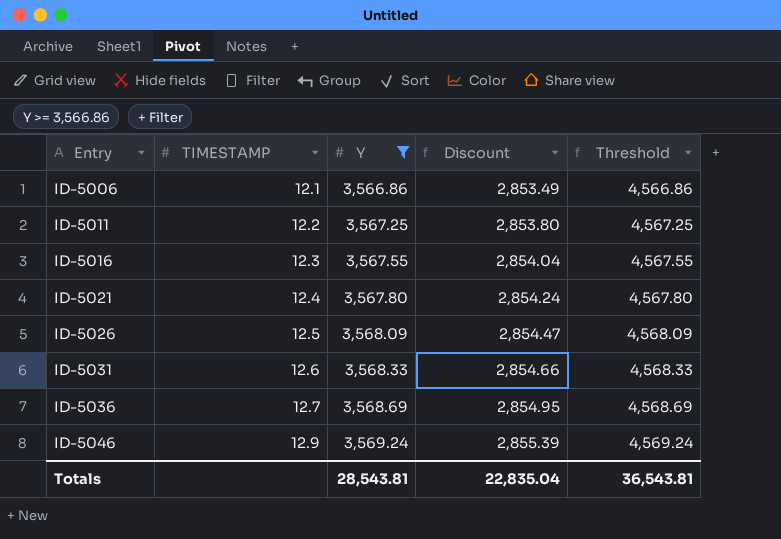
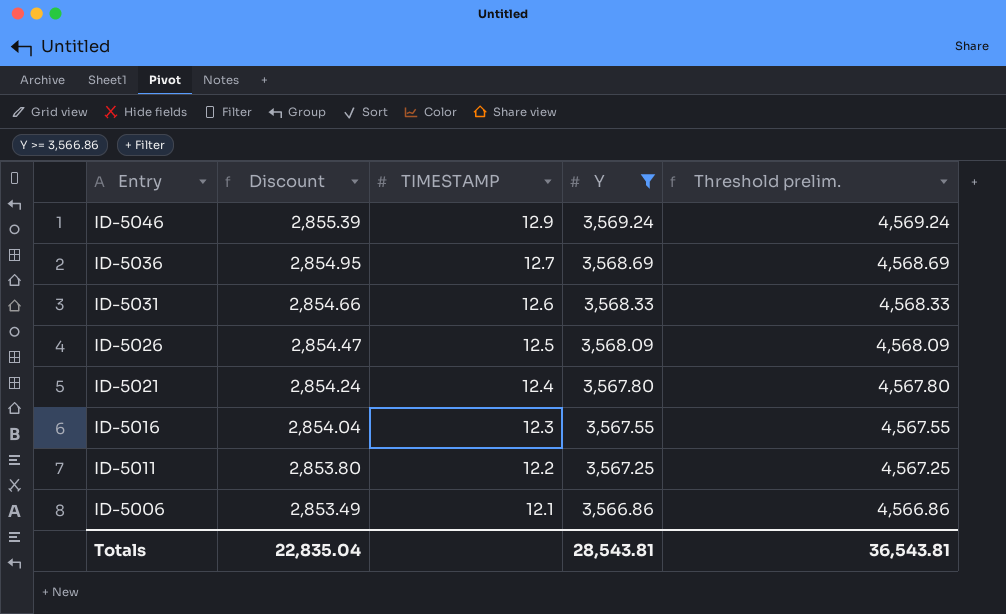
row order: Entry ascending -> Entry descending
column Discount | position: 4 -> 2
column name: Threshold -> Threshold prelim.

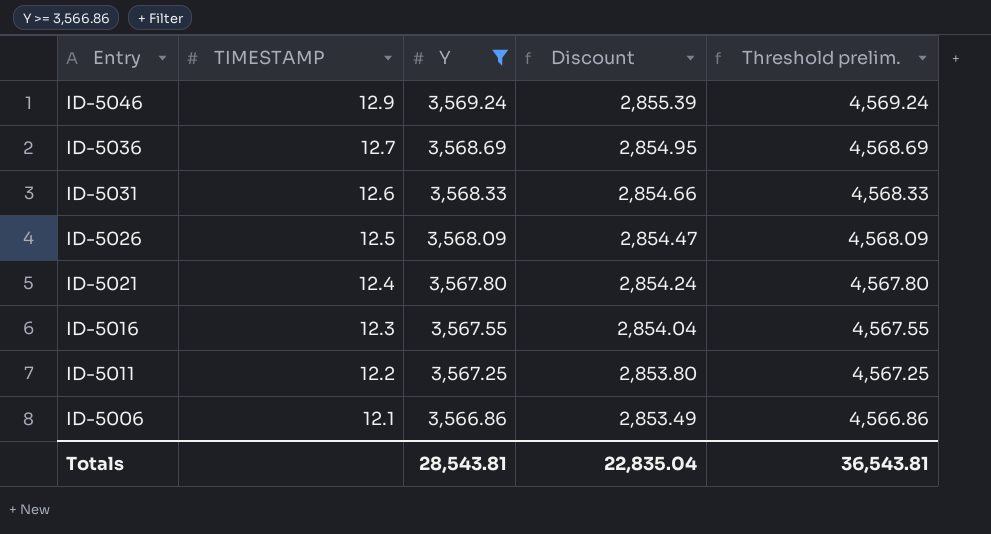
column Discount | position: 2 -> 4

